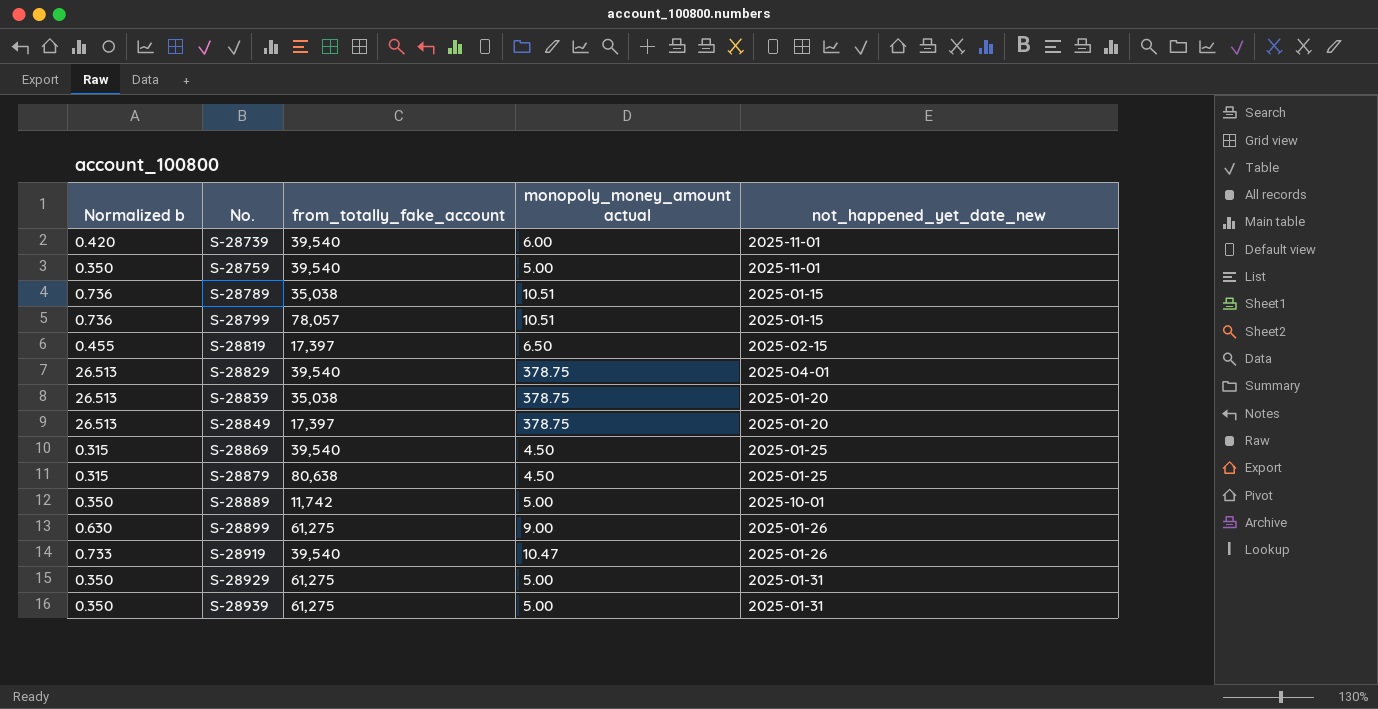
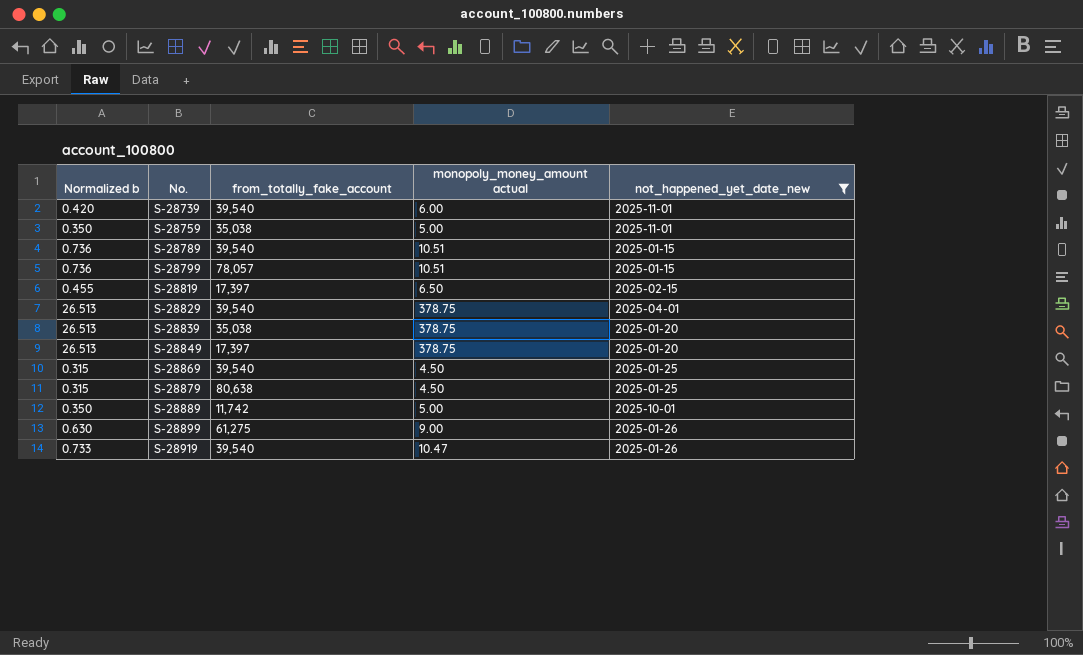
filter: none -> not_happened_yet_date_new != 2025-01-31
S-28759 | from_totally_fake_account: 39,540 -> 35,038
S-28789 | from_totally_fake_account: 35,038 -> 39,540

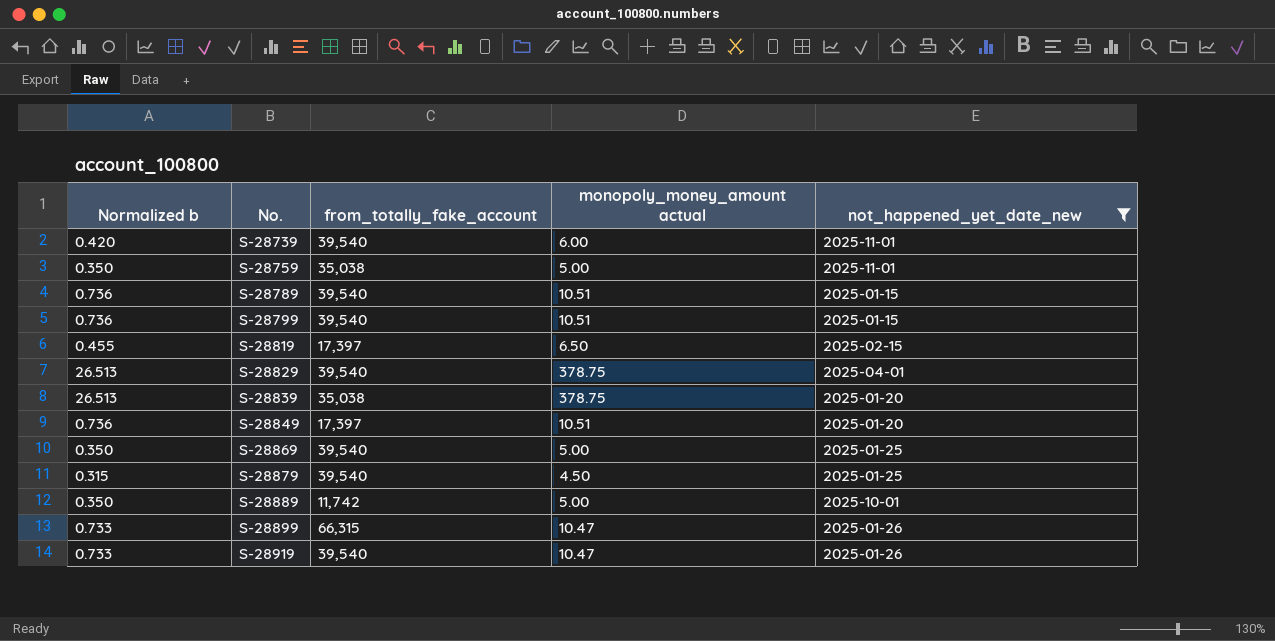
S-28799 | from_totally_fake_account: 78,057 -> 39,540
S-28849 | Normalized b: 26.513 -> 0.736
S-28849 | monopoly_money_amount actual: 378.75 -> 10.51
S-28869 | Normalized b: 0.315 -> 0.350
S-28869 | monopoly_money_amount actual: 4.50 -> 5.00
S-28879 | from_totally_fake_account: 80,638 -> 39,540
S-28899 | Normalized b: 0.630 -> 0.733
S-28899 | from_totally_fake_account: 61,275 -> 66,315
S-28899 | monopoly_money_amount actual: 9.00 -> 10.47

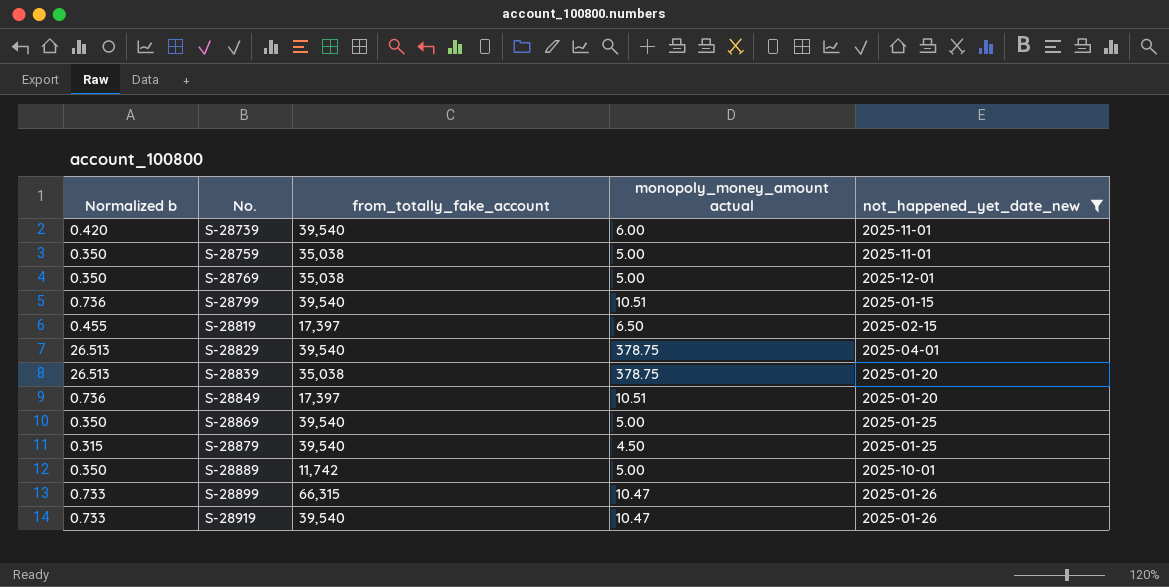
row S-28789: 0.736 | 39,540 | 10.51 | 2025-01-15 -> none
row S-28769: none -> 0.350 | 35,038 | 5.00 | 2025-12-01

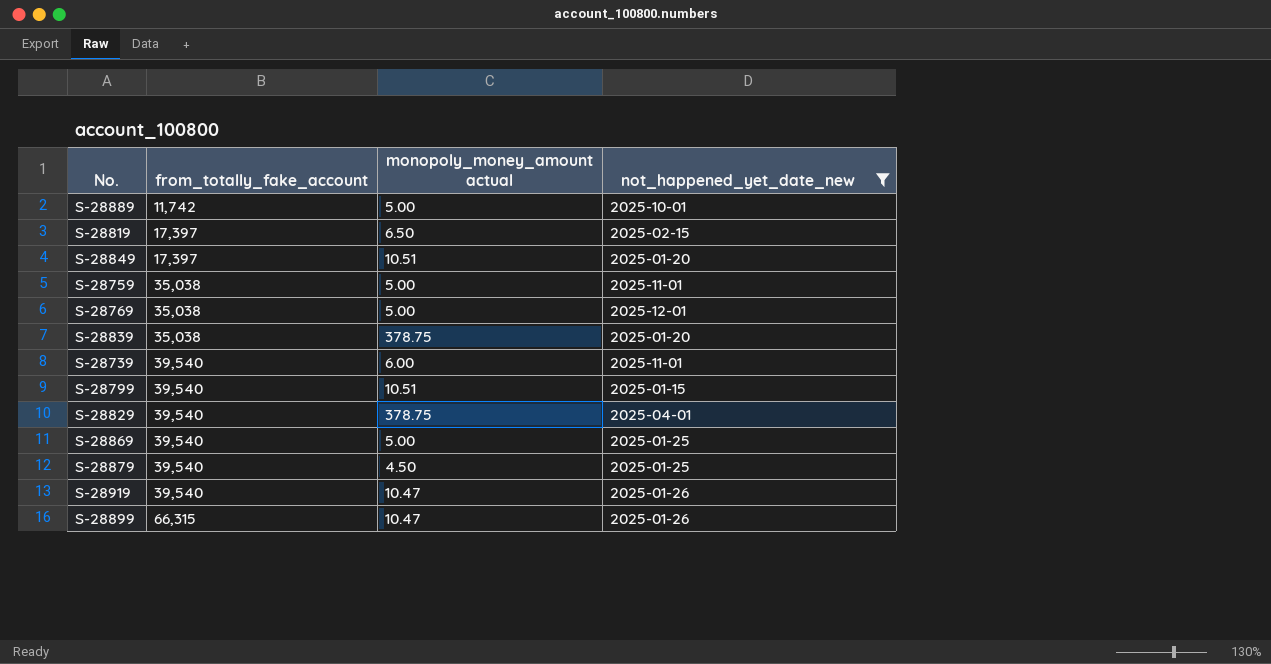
row order: No. ascending -> from_totally_fake_account ascending
column Normalized b | formula: [monopoly_money_amount actual] * 0.07 -> none

